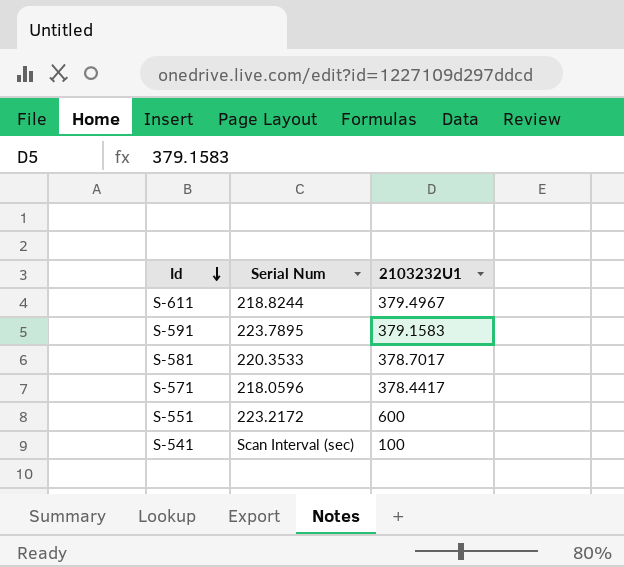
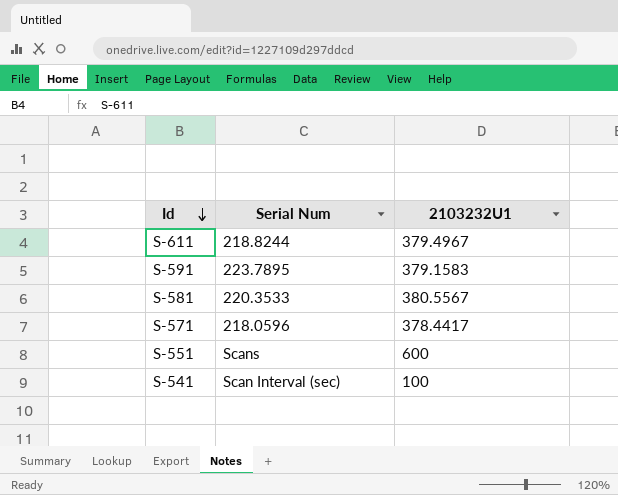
S-581 | 2103232U1: 378.7017 -> 380.5567
S-551 | Serial Num: 223.2172 -> Scans

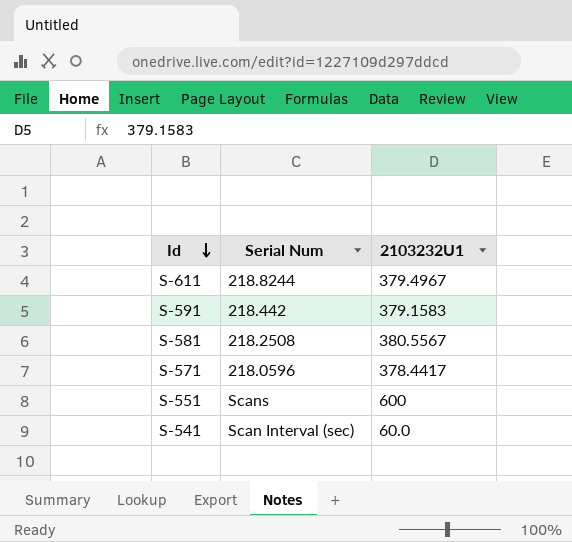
S-591 | Serial Num: 223.7895 -> 218.442
S-581 | Serial Num: 220.3533 -> 218.2508
S-541 | 2103232U1: 100 -> 60.0

